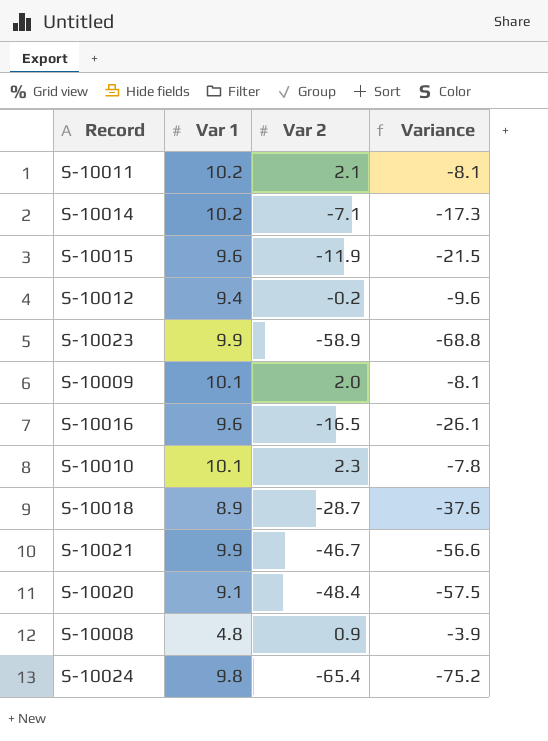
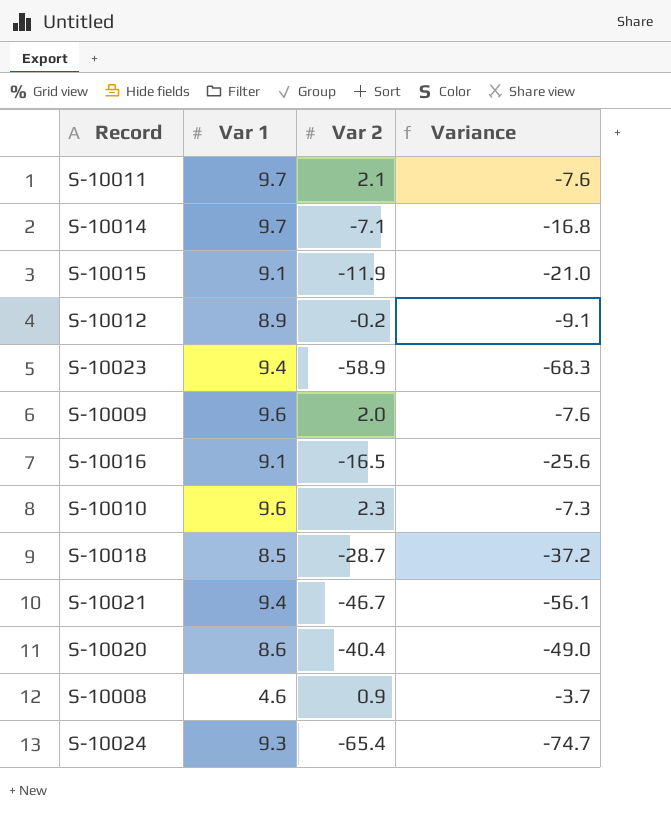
S-10011 | Var 1: 10.2 -> 9.7
S-10011 | Variance: -8.1 -> -7.6
S-10014 | Var 1: 10.2 -> 9.7
S-10014 | Variance: -17.3 -> -16.8
S-10015 | Var 1: 9.6 -> 9.1
S-10015 | Variance: -21.5 -> -21.0
S-10012 | Var 1: 9.4 -> 8.9
S-10012 | Variance: -9.6 -> -9.1
S-10023 | Var 1: 9.9 -> 9.4
S-10023 | Variance: -68.8 -> -68.3
S-10009 | Var 1: 10.1 -> 9.6
S-10009 | Variance: -8.1 -> -7.6
S-10016 | Var 1: 9.6 -> 9.1
S-10016 | Variance: -26.1 -> -25.6
S-10010 | Var 1: 10.1 -> 9.6
S-10010 | Variance: -7.8 -> -7.3
S-10018 | Var 1: 8.9 -> 8.5
S-10018 | Variance: -37.6 -> -37.2
S-10021 | Var 1: 9.9 -> 9.4
S-10021 | Variance: -56.6 -> -56.1
S-10020 | Var 1: 9.1 -> 8.6
S-10020 | Var 2: -48.4 -> -40.4
S-10020 | Variance: -57.5 -> -49.0
S-10008 | Var 1: 4.8 -> 4.6
S-10008 | Variance: -3.9 -> -3.7
S-10024 | Var 1: 9.8 -> 9.3
S-10024 | Variance: -75.2 -> -74.7

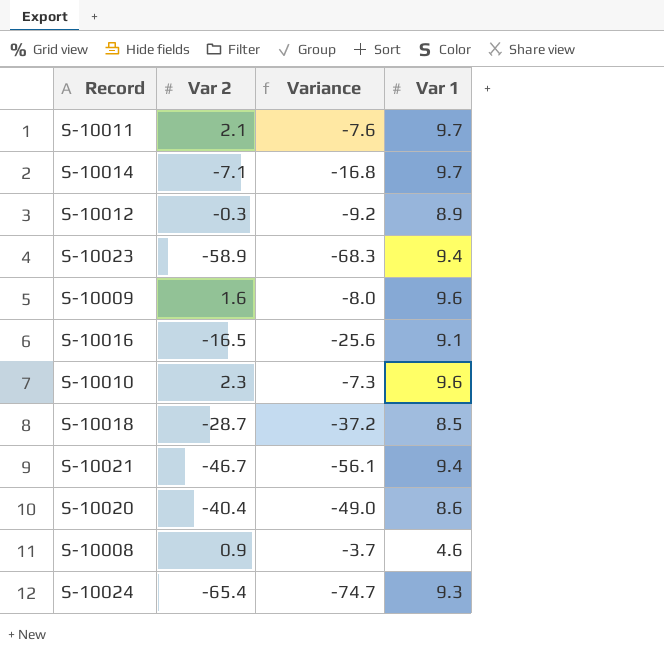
column Var 1 | position: 2 -> 4
row S-10015: 9.1 | -11.9 | -21.0 -> none
S-10012 | Var 2: -0.2 -> -0.3
S-10012 | Variance: -9.1 -> -9.2
S-10009 | Var 2: 2.0 -> 1.6
S-10009 | Variance: -7.6 -> -8.0

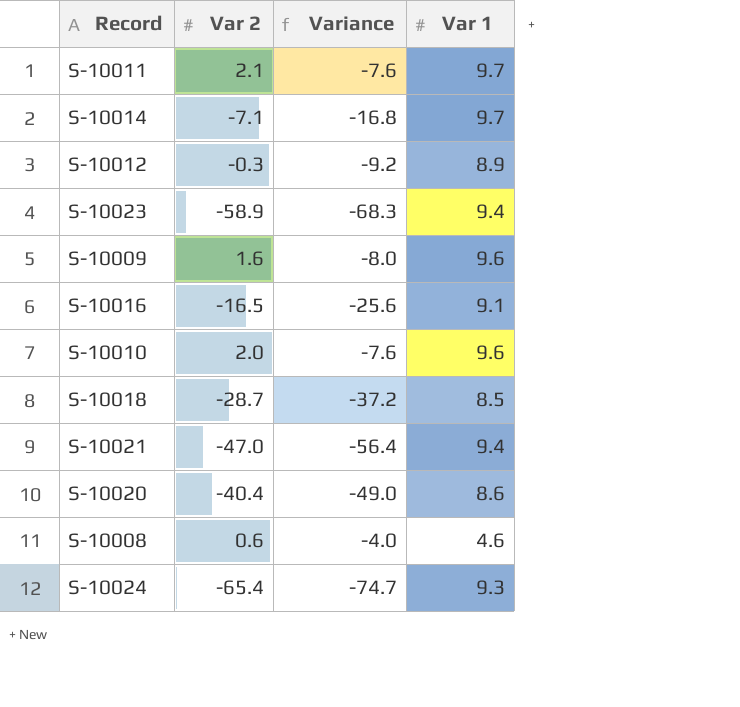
S-10010 | Var 2: 2.3 -> 2.0
S-10010 | Variance: -7.3 -> -7.6
S-10021 | Var 2: -46.7 -> -47.0
S-10021 | Variance: -56.1 -> -56.4
S-10008 | Var 2: 0.9 -> 0.6
S-10008 | Variance: -3.7 -> -4.0

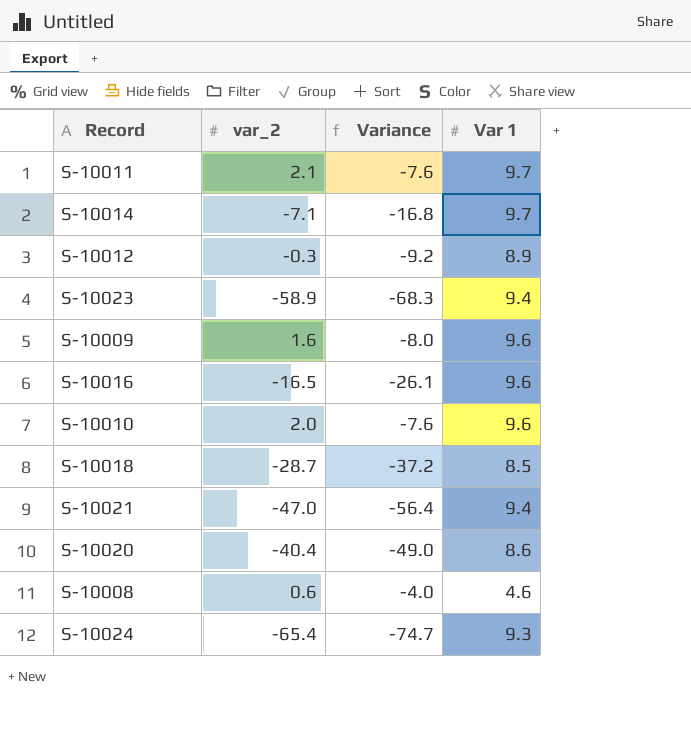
column name: Var 2 -> var_2
S-10016 | Variance: -25.6 -> -26.1
S-10016 | Var 1: 9.1 -> 9.6

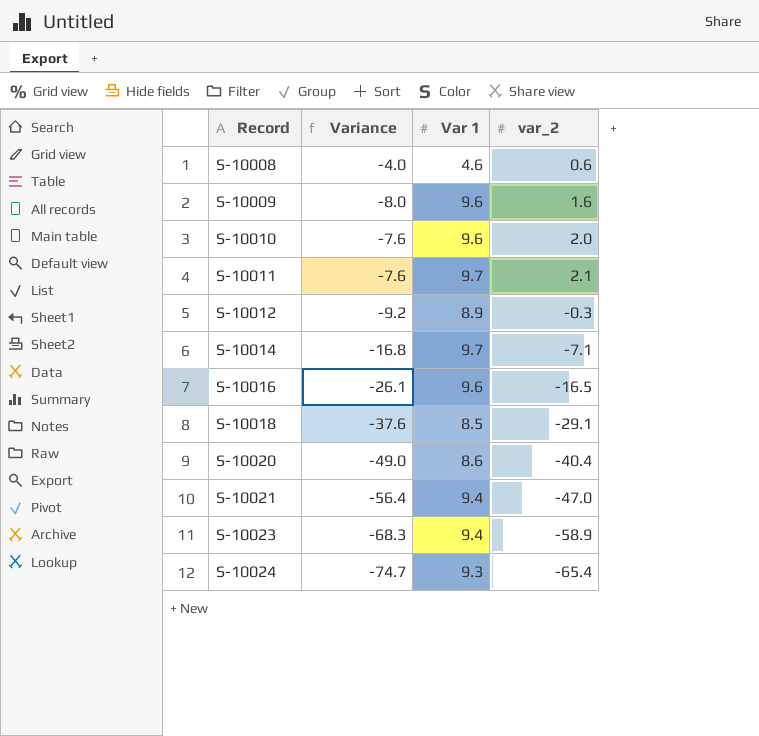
row order: none -> Record ascending
column var_2 | position: 2 -> 4
S-10018 | Variance: -37.2 -> -37.6
S-10018 | var_2: -28.7 -> -29.1

